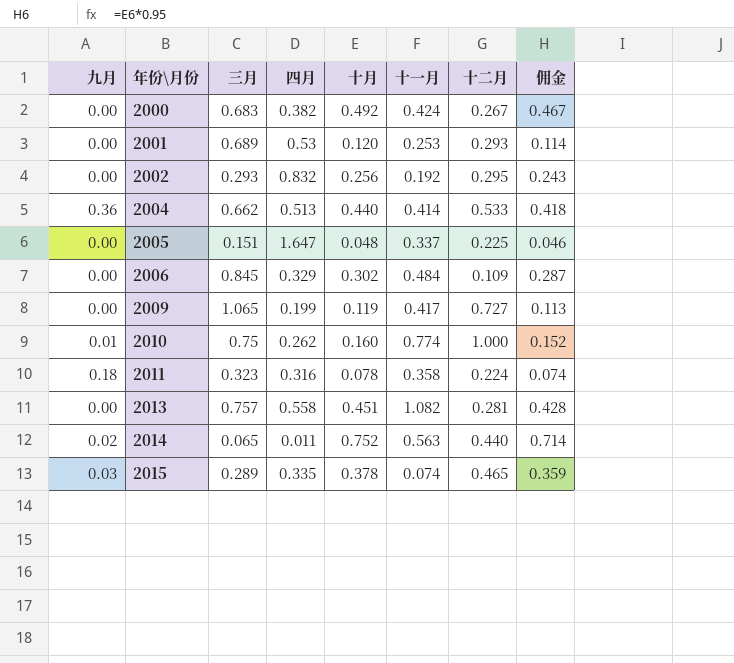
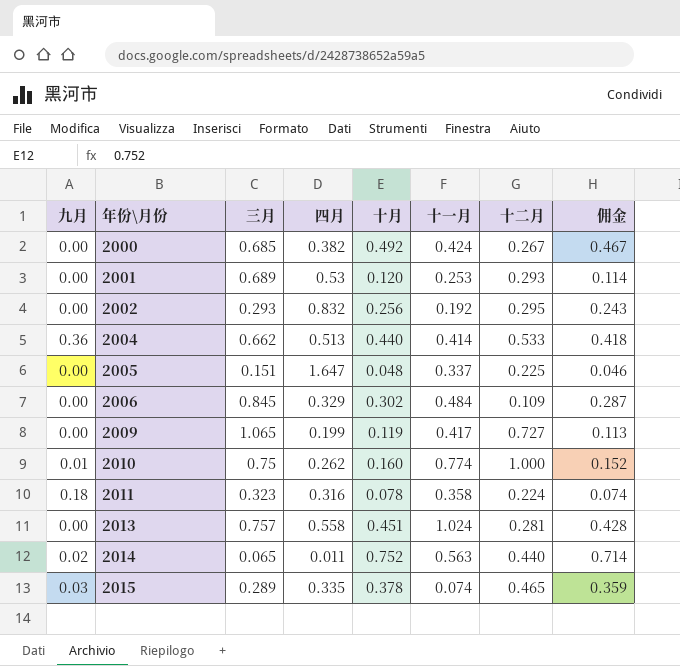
2000 | 三月: 0.683 -> 0.685
2013 | 十一月: 1.082 -> 1.024

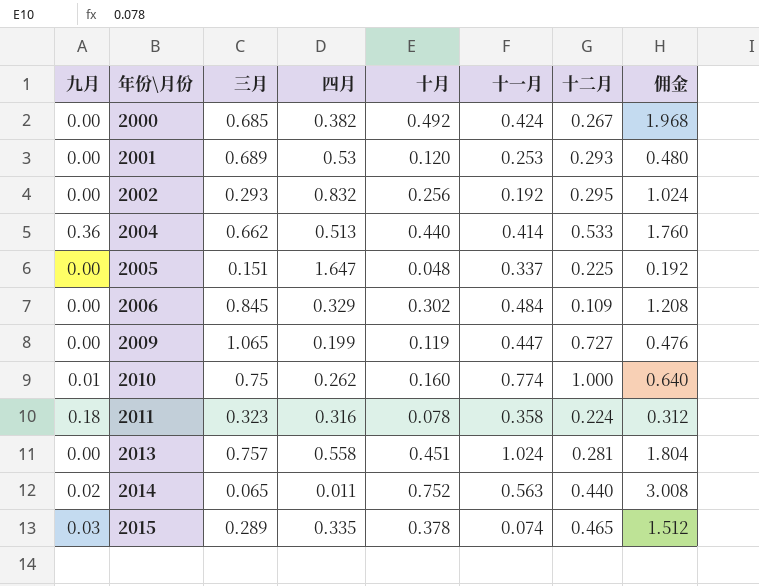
column 佣金 | formula: [十月] * 0.95 -> [十月] * 4
2009 | 十一月: 0.417 -> 0.447

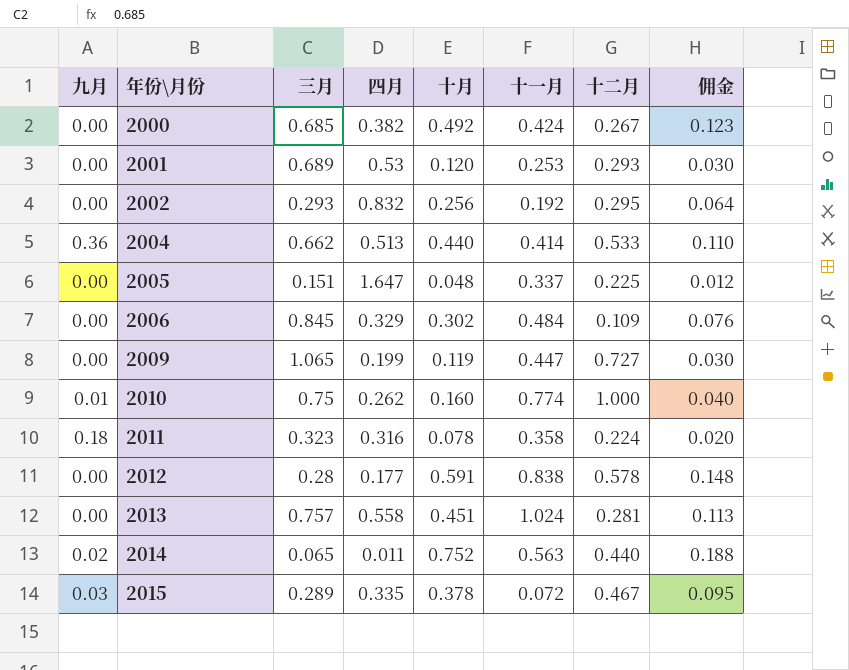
column 佣金 | formula: [十月] * 4 -> [十月] * 0.25
row 2012: none -> 0.00 | 0.28 | 0.177 | 0.591 | 0.838 | 0.578 | 0.148
2015 | 十一月: 0.074 -> 0.072
2015 | 十二月: 0.465 -> 0.467

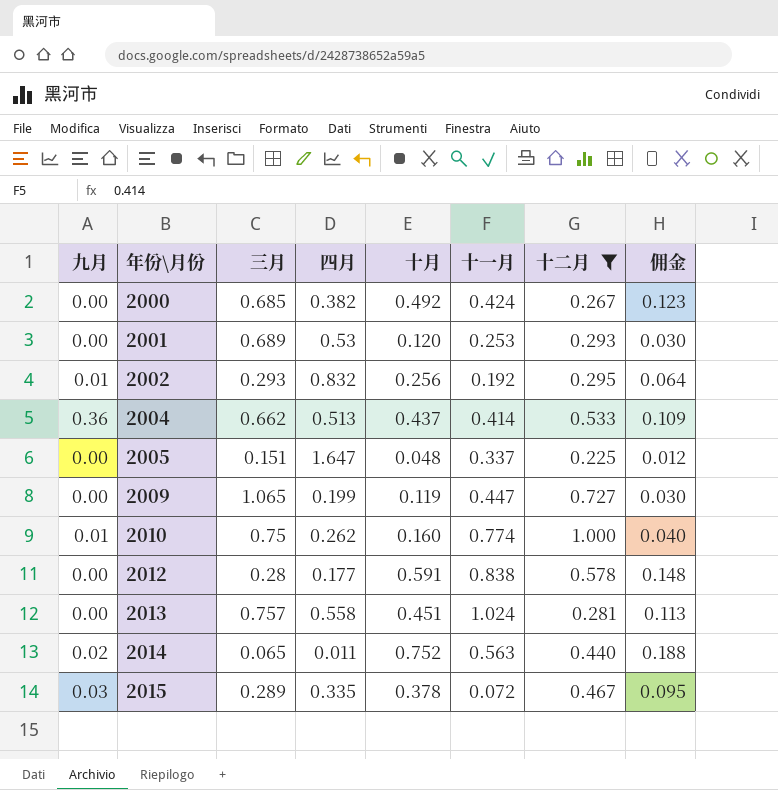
filter: none -> 十二月 >= 0.225
2002 | 九月: 0.00 -> 0.01
2004 | 十月: 0.440 -> 0.437
2004 | 佣金: 0.110 -> 0.109

